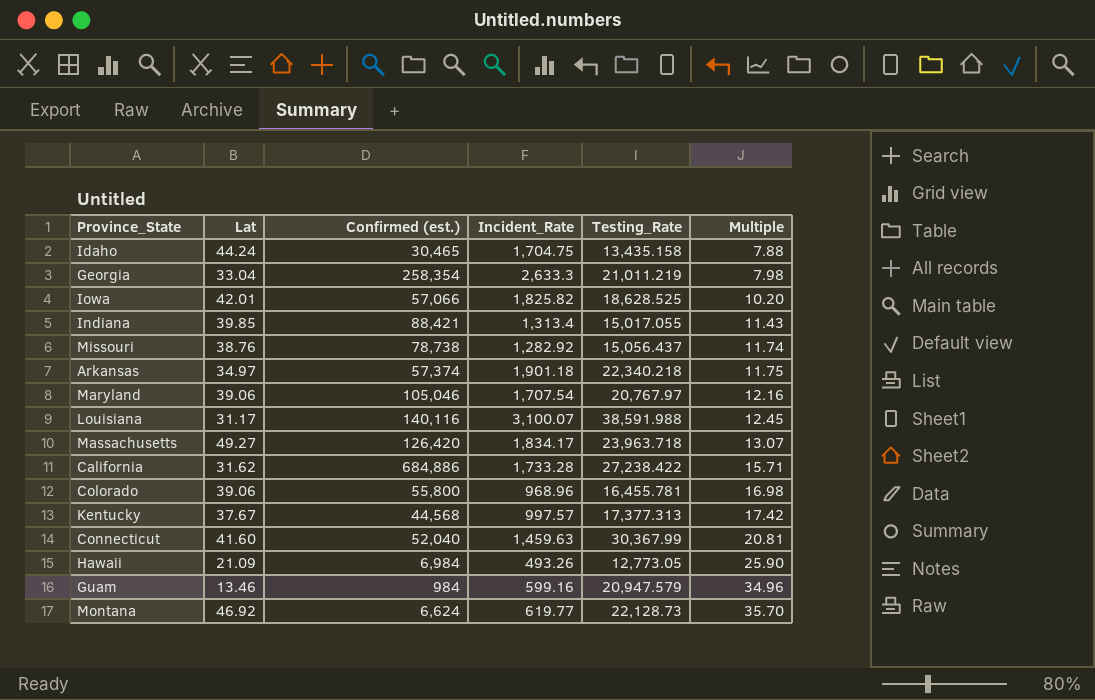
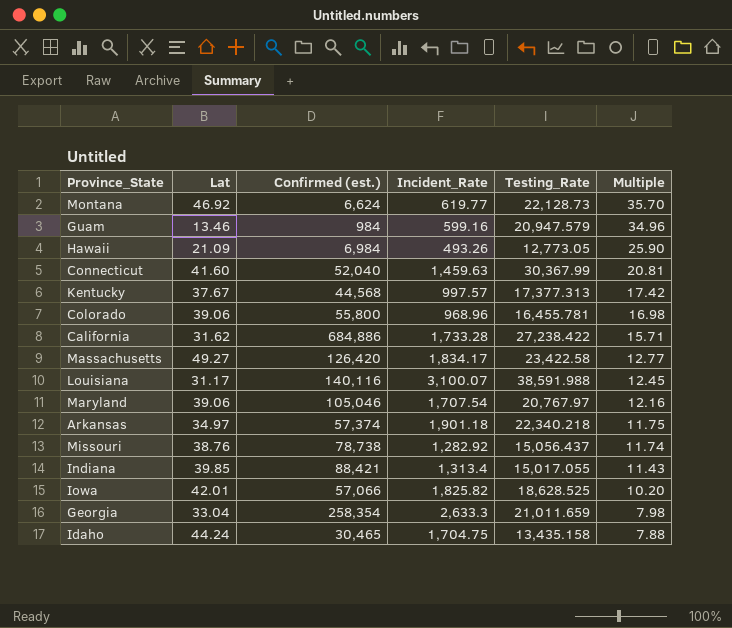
row order: Multiple ascending -> Multiple descending
Massachusetts | Testing_Rate: 23,963.718 -> 23,422.58
Massachusetts | Multiple: 13.07 -> 12.77
Georgia | Testing_Rate: 21,011.219 -> 21,011.659

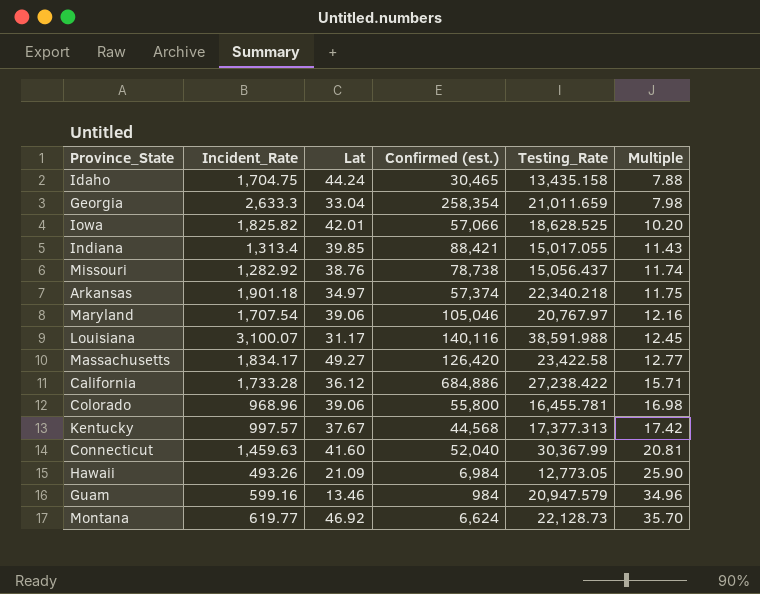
row order: Multiple descending -> Multiple ascending
column Incident_Rate | position: 4 -> 2
California | Lat: 31.62 -> 36.12

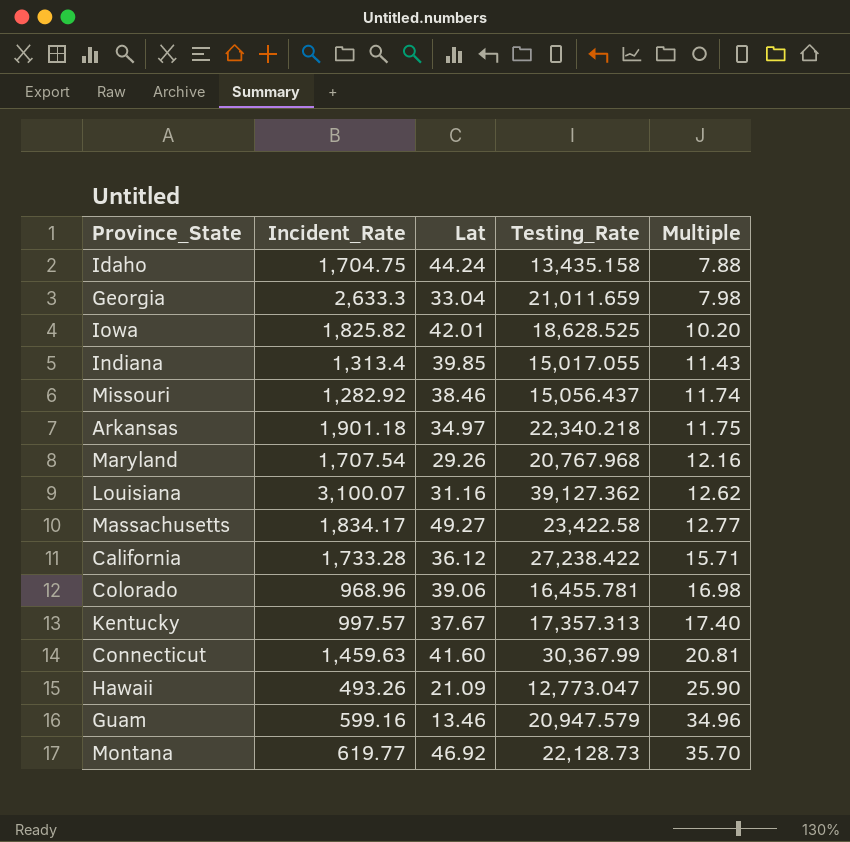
column Confirmed (est.) | position: 4 -> none
Missouri | Lat: 38.76 -> 38.46
Maryland | Lat: 39.06 -> 29.26
Maryland | Testing_Rate: 20,767.97 -> 20,767.968
Louisiana | Lat: 31.17 -> 31.16
Louisiana | Testing_Rate: 38,591.988 -> 39,127.362
Louisiana | Multiple: 12.45 -> 12.62
Kentucky | Testing_Rate: 17,377.313 -> 17,357.313
Kentucky | Multiple: 17.42 -> 17.40
Hawaii | Testing_Rate: 12,773.05 -> 12,773.047

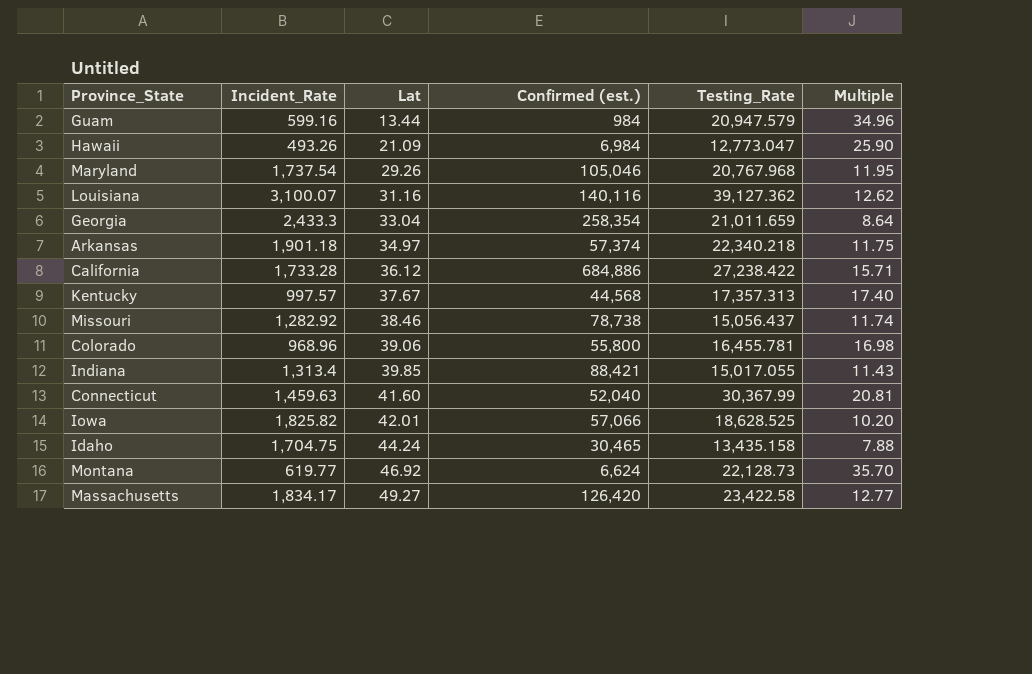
row order: Multiple ascending -> Lat ascending
column Confirmed (est.) | position: none -> 4
Guam | Lat: 13.46 -> 13.44
Maryland | Incident_Rate: 1,707.54 -> 1,737.54
Maryland | Multiple: 12.16 -> 11.95
Georgia | Incident_Rate: 2,633.3 -> 2,433.3
Georgia | Multiple: 7.98 -> 8.64

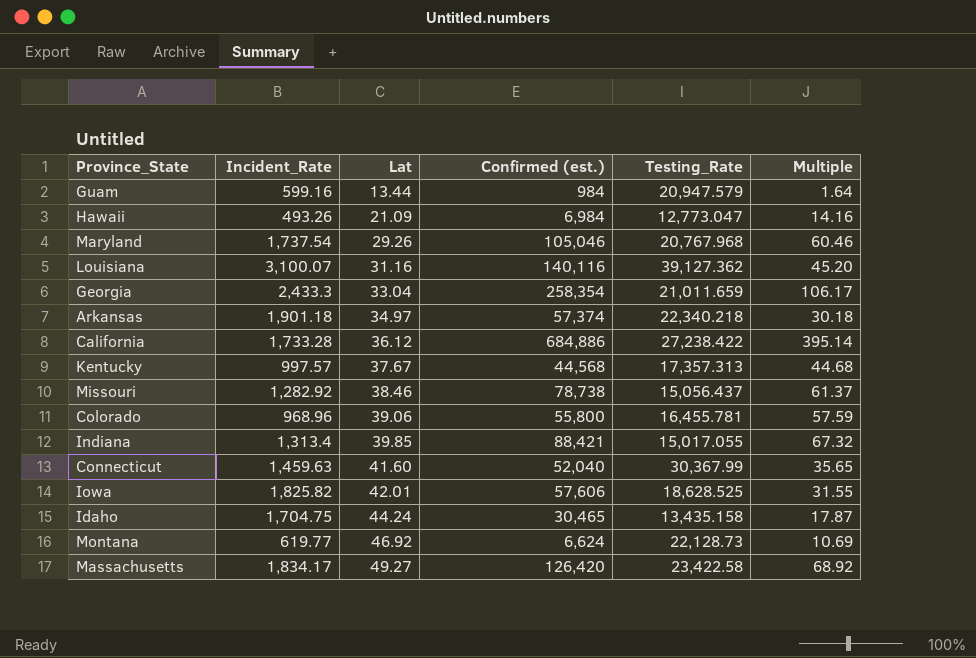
column Multiple | formula: [Testing_Rate] / [Incident_Rate] -> [Confirmed (est.)] / [Incident_Rate]
Iowa | Confirmed (est.): 57,066 -> 57,606

